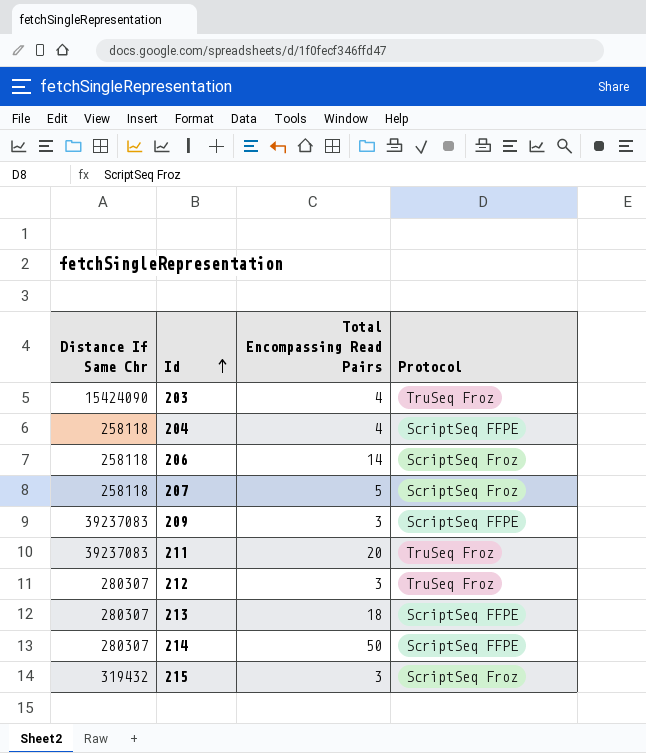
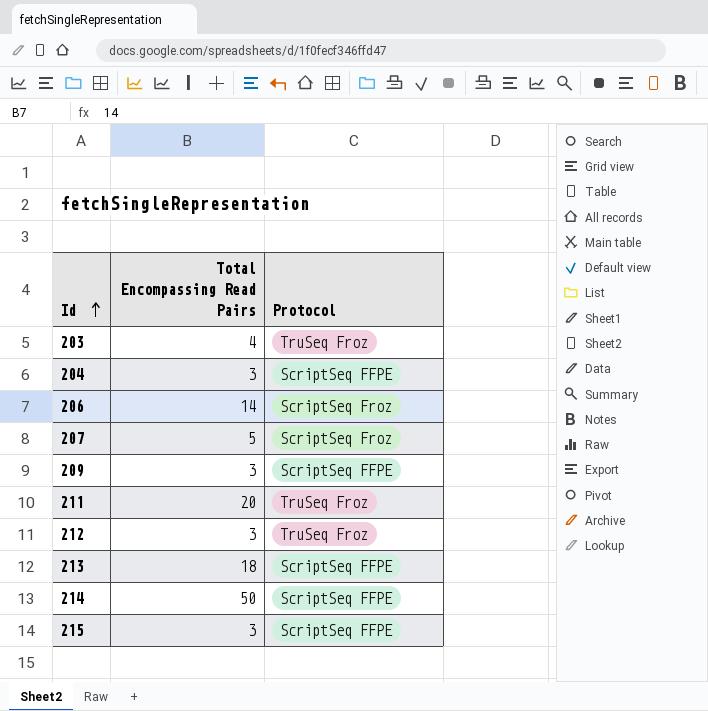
column Distance If Same Chr | position: 1 -> none
204 | Total Encompassing Read Pairs: 4 -> 3
215 | Protocol: ScriptSeq Froz -> ScriptSeq FFPE

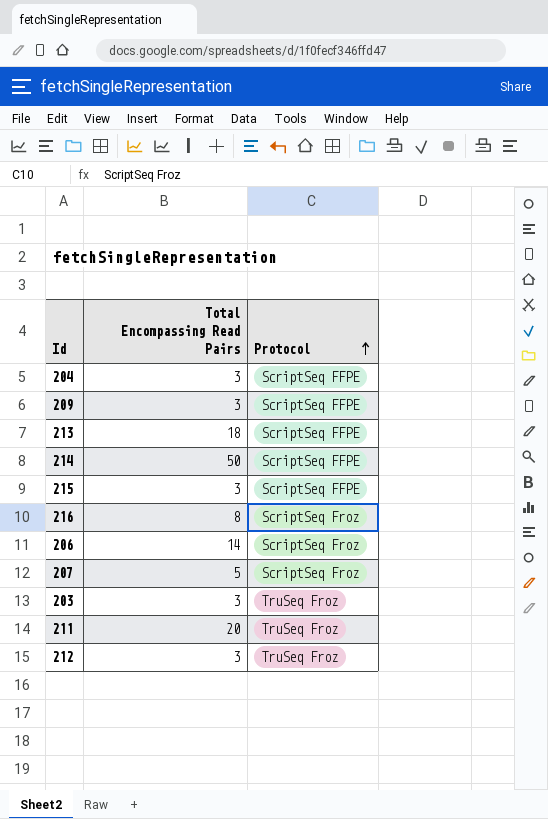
row order: Id ascending -> Protocol ascending
row 216: none -> 8 | ScriptSeq Froz
203 | Total Encompassing Read Pairs: 4 -> 3

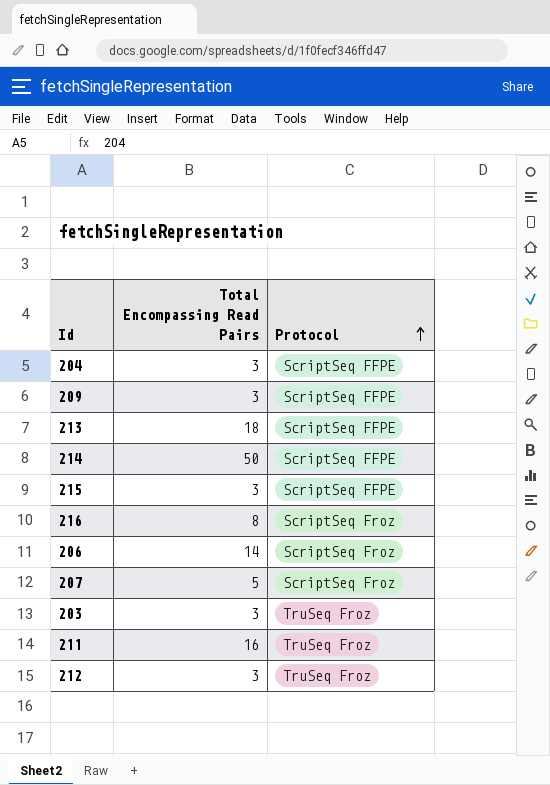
211 | Total Encompassing Read Pairs: 20 -> 16

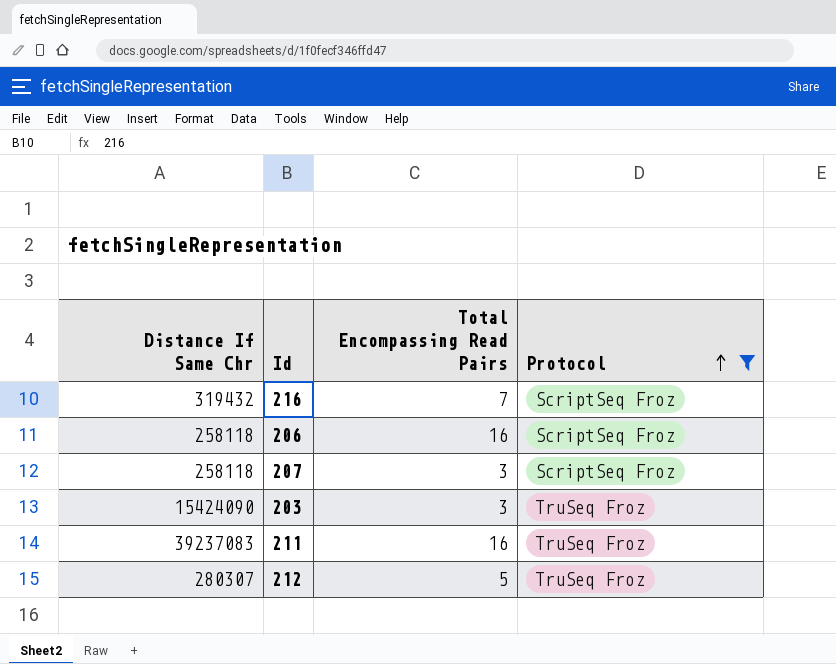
filter: none -> Protocol != ScriptSeq FFPE
column Distance If Same Chr | position: none -> 1
216 | Total Encompassing Read Pairs: 8 -> 7
206 | Total Encompassing Read Pairs: 14 -> 16
207 | Total Encompassing Read Pairs: 5 -> 3
212 | Total Encompassing Read Pairs: 3 -> 5

